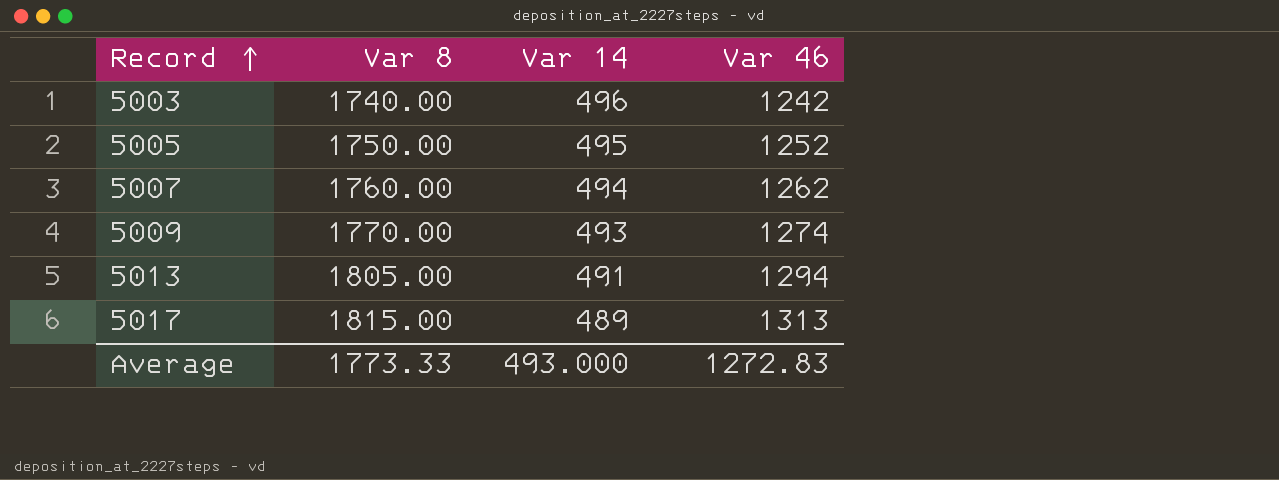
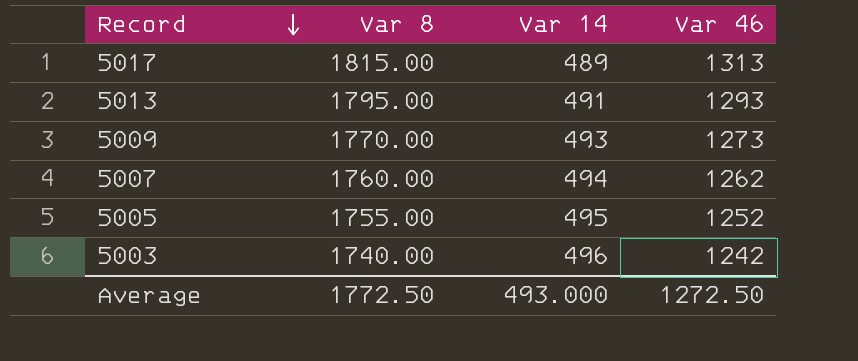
row order: Record ascending -> Record descending
5013 | Var 8: 1805.00 -> 1795.00
5013 | Var 46: 1294 -> 1293
5009 | Var 46: 1274 -> 1273
5005 | Var 8: 1750.00 -> 1755.00
Average | Var 8: 1773.33 -> 1772.50
Average | Var 46: 1272.83 -> 1272.50

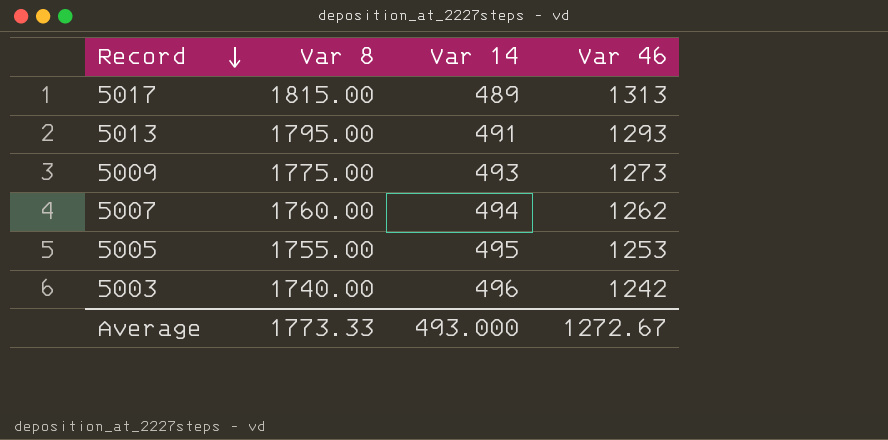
5009 | Var 8: 1770.00 -> 1775.00
5005 | Var 46: 1252 -> 1253
Average | Var 8: 1772.50 -> 1773.33
Average | Var 46: 1272.50 -> 1272.67

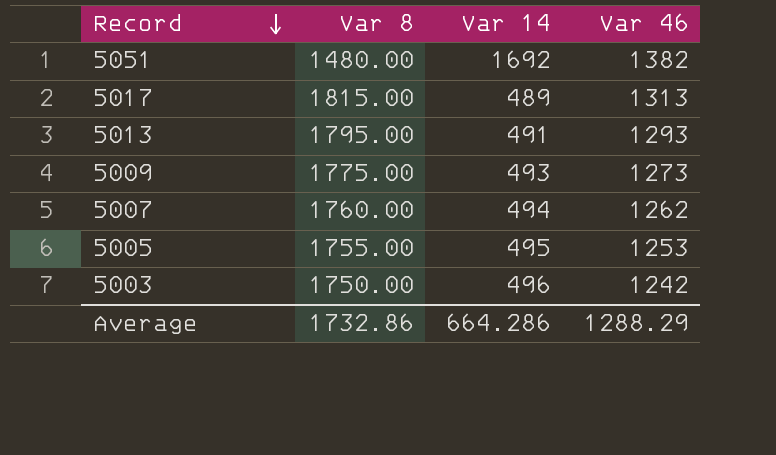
row 5051: none -> 1480.00 | 1692 | 1382
5003 | Var 8: 1740.00 -> 1750.00
Average | Var 8: 1773.33 -> 1732.86
Average | Var 14: 493.000 -> 664.286
Average | Var 46: 1272.67 -> 1288.29

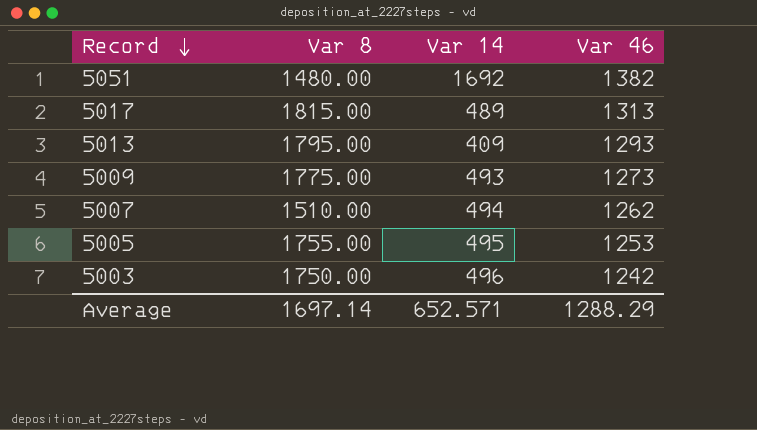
5013 | Var 14: 491 -> 409
5007 | Var 8: 1760.00 -> 1510.00
Average | Var 8: 1732.86 -> 1697.14
Average | Var 14: 664.286 -> 652.571

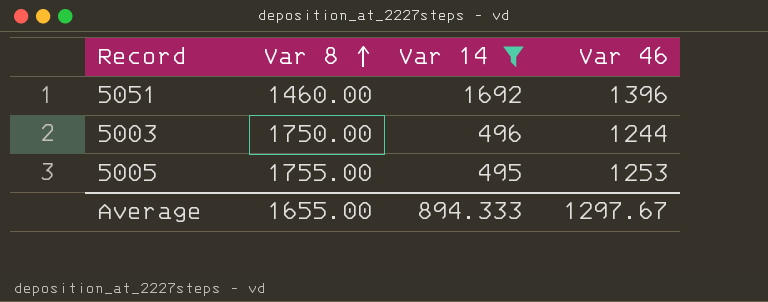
filter: none -> Var 14 >= 495
row order: Record descending -> Var 8 ascending
5051 | Var 8: 1480.00 -> 1460.00
5051 | Var 46: 1382 -> 1396
5003 | Var 46: 1242 -> 1244
Average | Var 8: 1697.14 -> 1655.00
Average | Var 14: 652.571 -> 894.333
Average | Var 46: 1288.29 -> 1297.67

